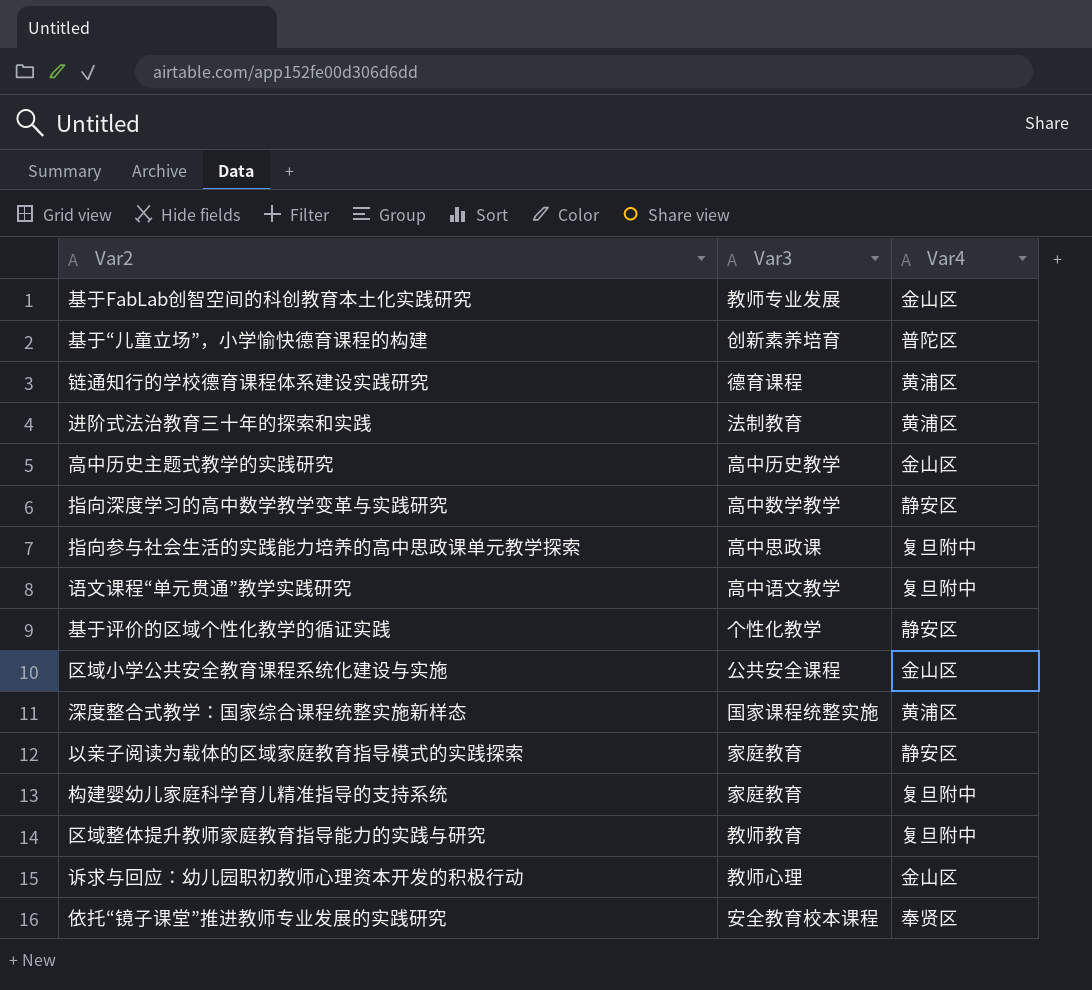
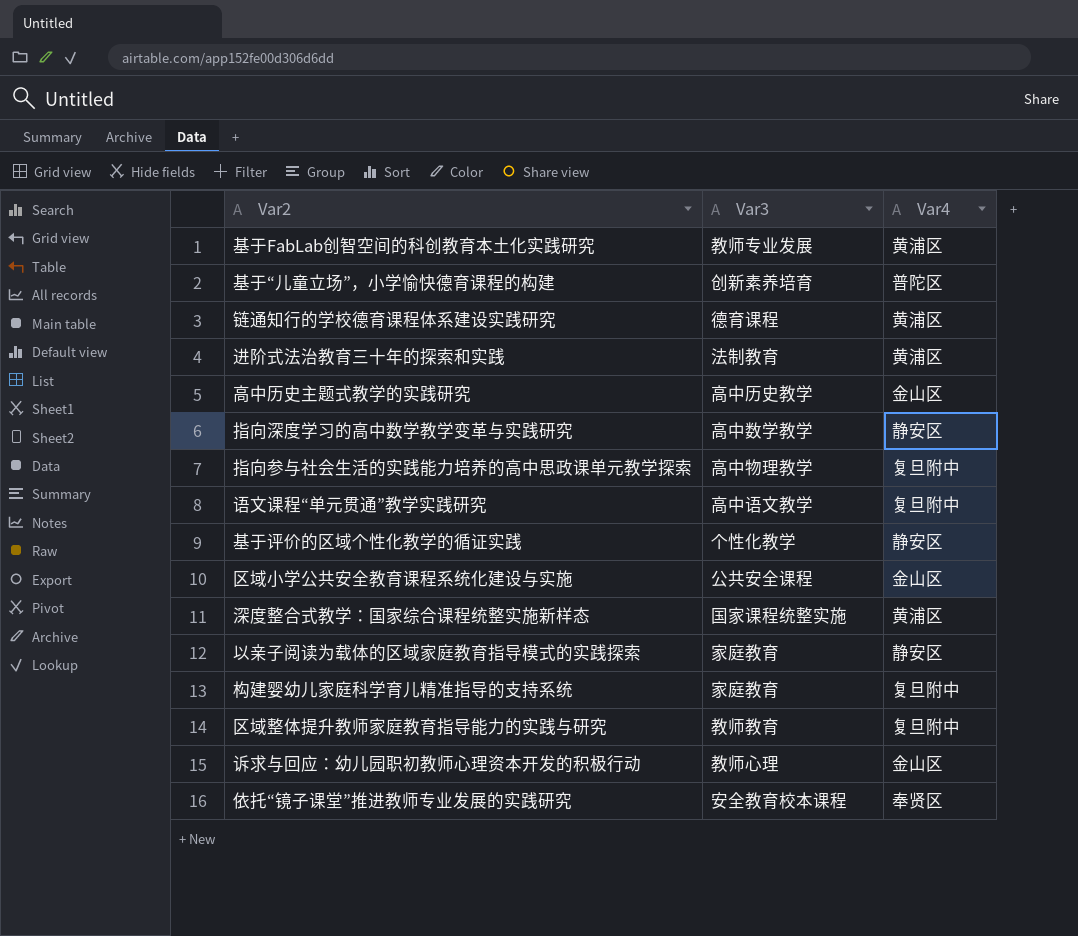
基于FabLab创智空间的科创教育本土化实践研究 | Var4: 金山区 -> 黄浦区
指向参与社会生活的实践能力培养的高中思政课单元教学探索 | Var3: 高中思政课 -> 高中物理教学

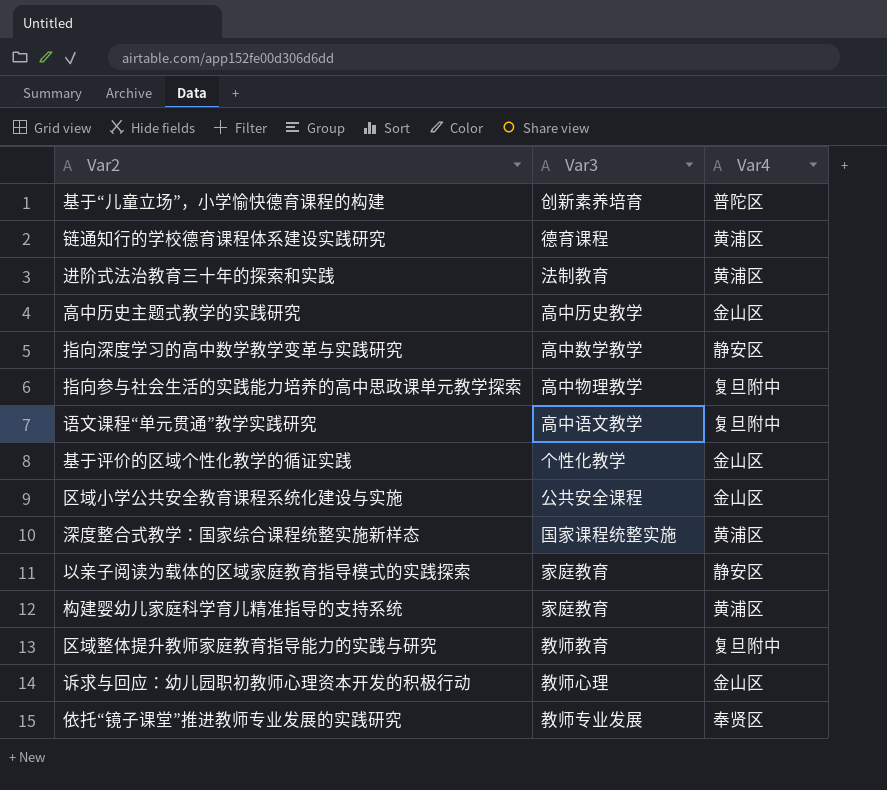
row 基于FabLab创智空间的科创教育本土化实践研究: 教师专业发展 | 黄浦区 -> none
基于评价的区域个性化教学的循证实践 | Var4: 静安区 -> 金山区
构建婴幼儿家庭科学育儿精准指导的支持系统 | Var4: 复旦附中 -> 黄浦区
依托“镜子课堂”推进教师专业发展的实践研究 | Var3: 安全教育校本课程 -> 教师专业发展

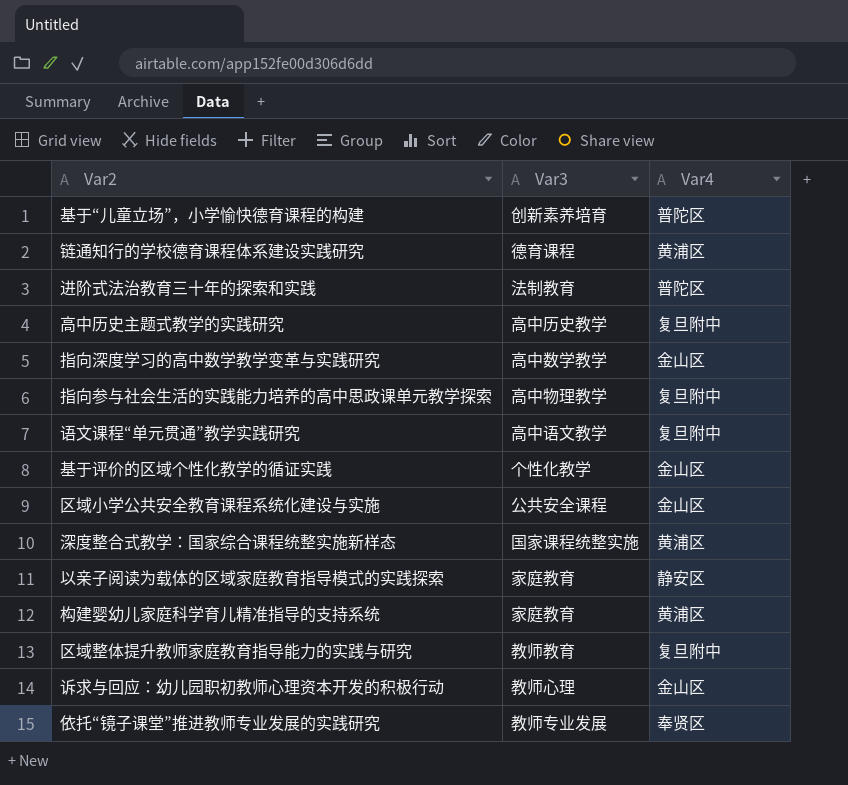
进阶式法治教育三十年的探索和实践 | Var4: 黄浦区 -> 普陀区
高中历史主题式教学的实践研究 | Var4: 金山区 -> 复旦附中
指向深度学习的高中数学教学变革与实践研究 | Var4: 静安区 -> 金山区

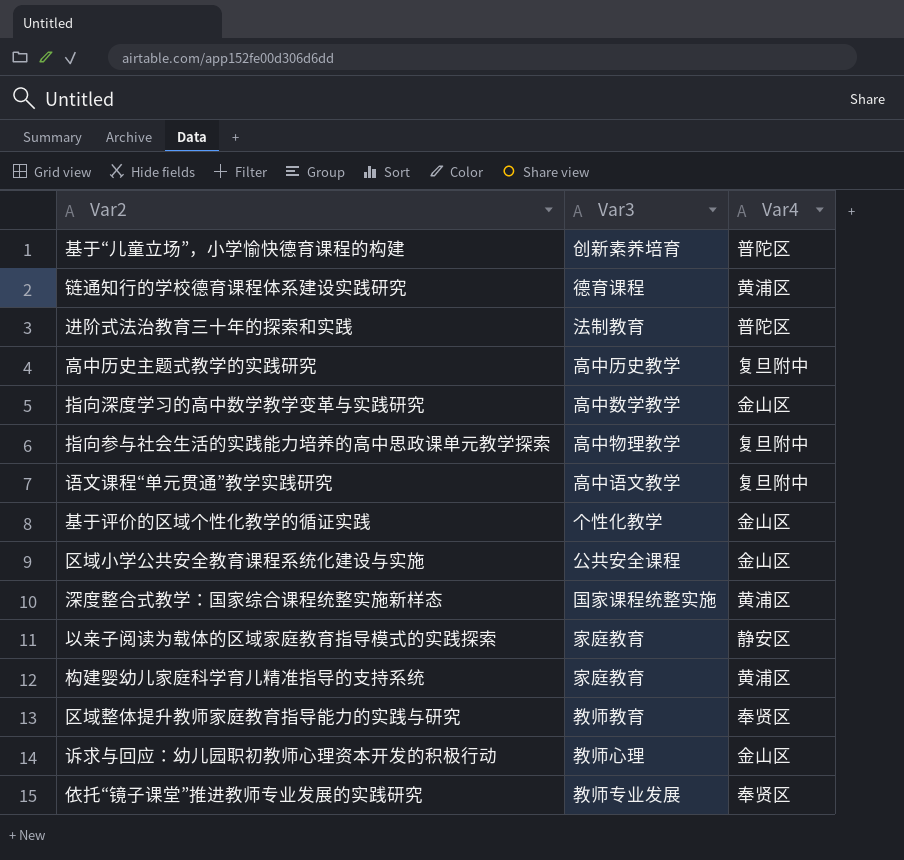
区域整体提升教师家庭教育指导能力的实践与研究 | Var4: 复旦附中 -> 奉贤区

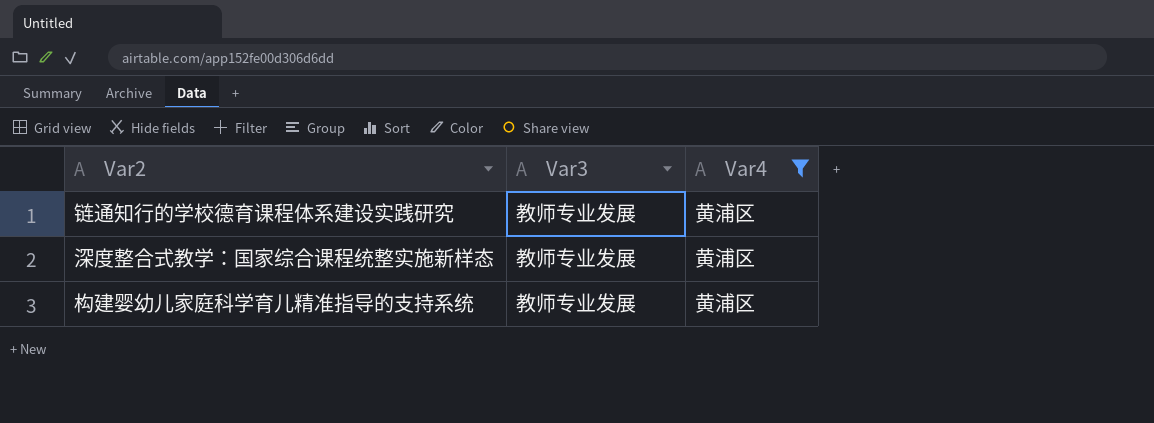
filter: none -> Var4 = 黄浦区
链通知行的学校德育课程体系建设实践研究 | Var3: 德育课程 -> 教师专业发展
深度整合式教学：国家综合课程统整实施新样态 | Var3: 国家课程统整实施 -> 教师专业发展
构建婴幼儿家庭科学育儿精准指导的支持系统 | Var3: 家庭教育 -> 教师专业发展

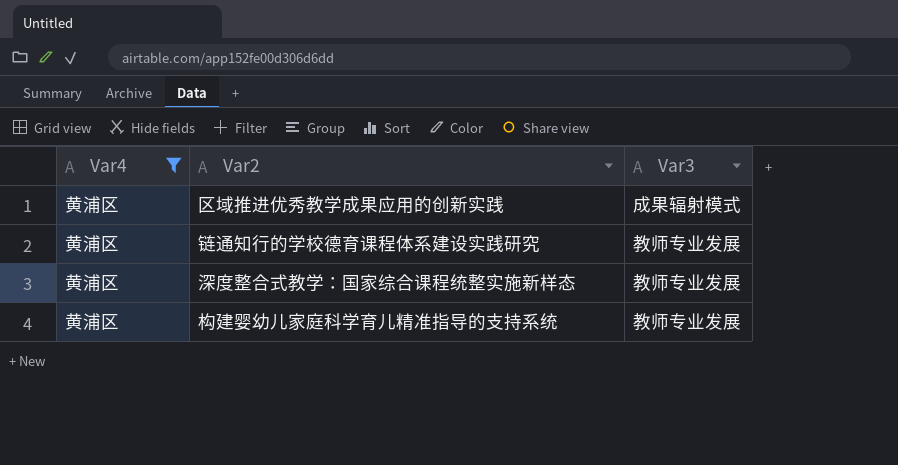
column Var4 | position: 3 -> 1
row 区域推进优秀教学成果应用的创新实践: none -> 黄浦区 | 成果辐射模式

